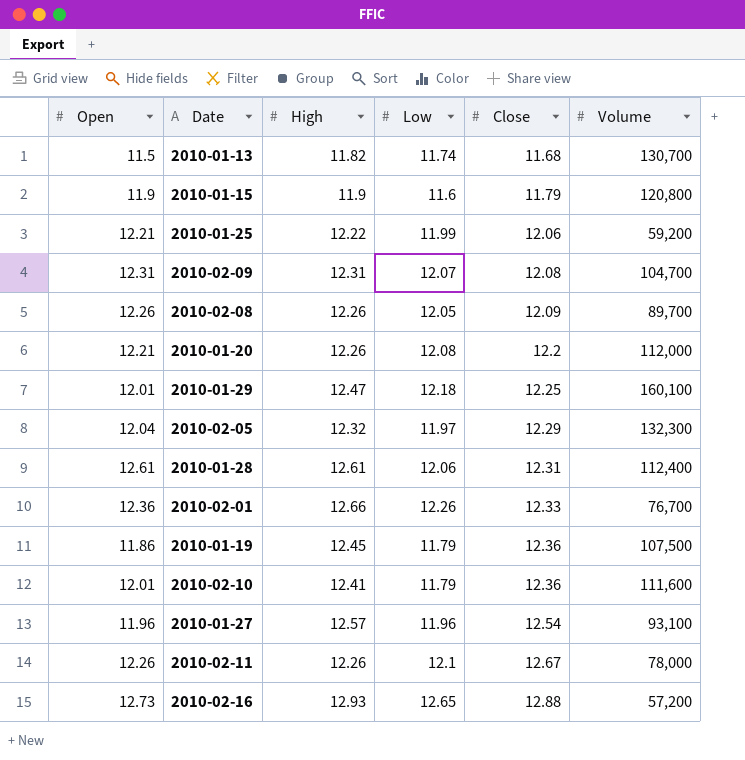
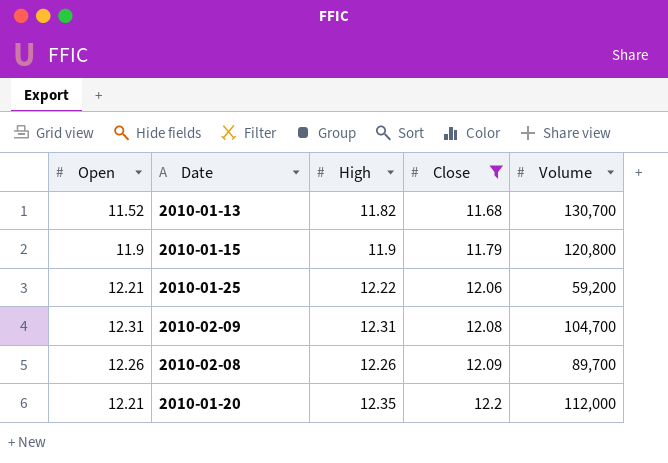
filter: none -> Close <= 12.2
column Low | position: 4 -> none
2010-01-13 | Open: 11.5 -> 11.52
2010-01-20 | High: 12.26 -> 12.35

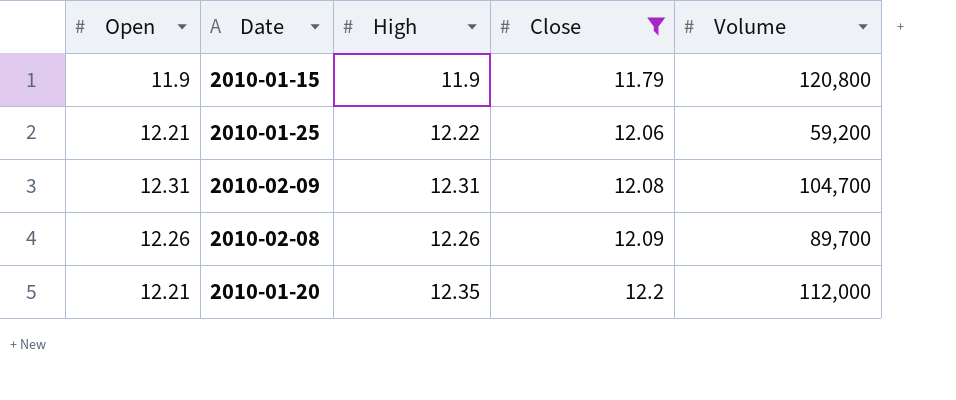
row 2010-01-13: 11.52 | 11.82 | 11.68 | 130,700 -> none

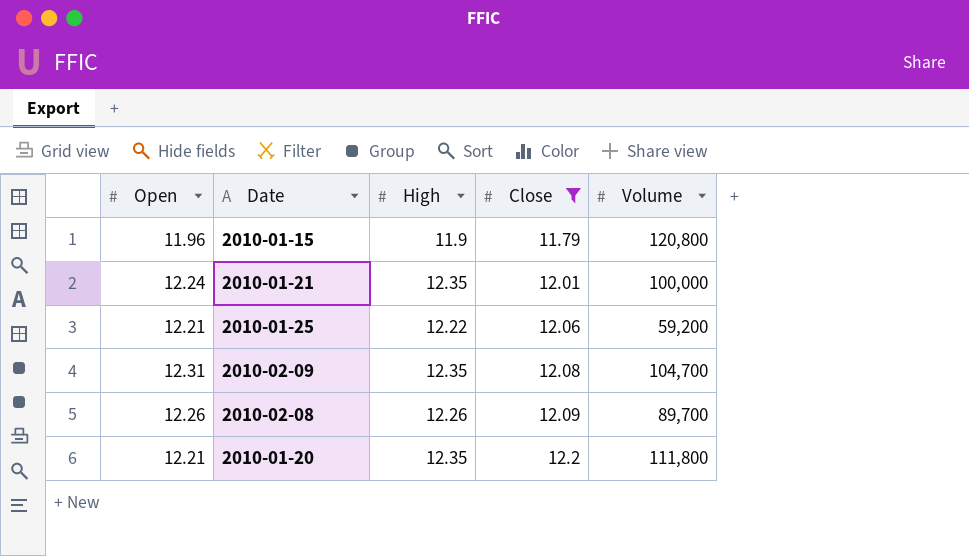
2010-01-15 | Open: 11.9 -> 11.96
row 2010-01-21: none -> 12.24 | 12.35 | 12.01 | 100,000
2010-02-09 | High: 12.31 -> 12.35
2010-01-20 | Volume: 112,000 -> 111,800

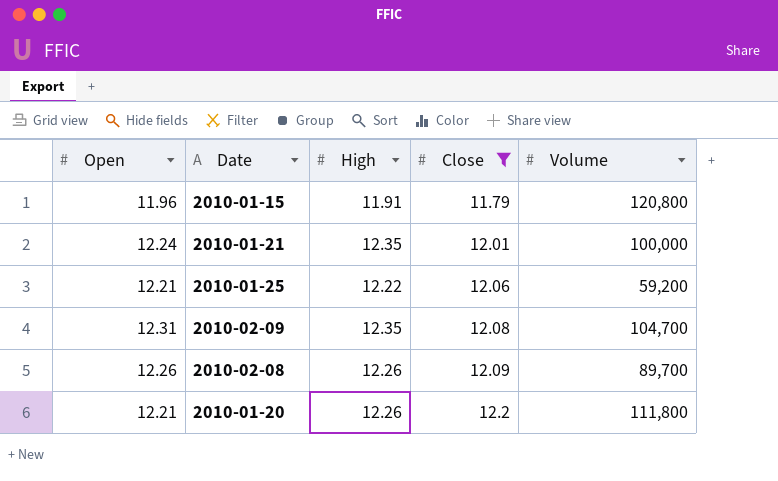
2010-01-15 | High: 11.9 -> 11.91
2010-01-20 | High: 12.35 -> 12.26

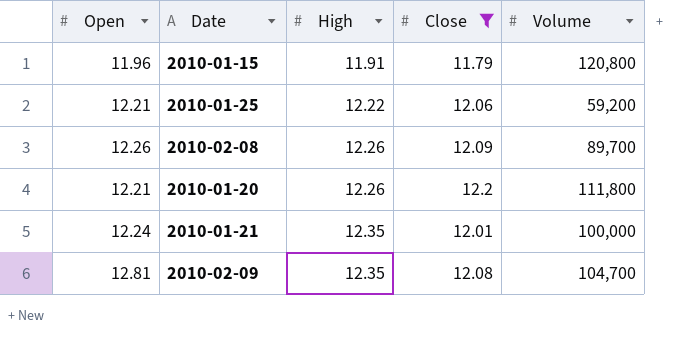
row order: Close ascending -> High ascending
2010-02-09 | Open: 12.31 -> 12.81

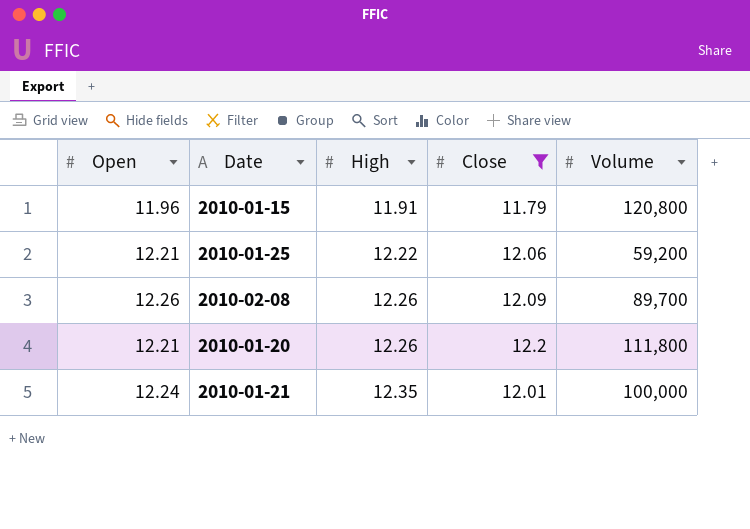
row 2010-02-09: 12.81 | 12.35 | 12.08 | 104,700 -> none

